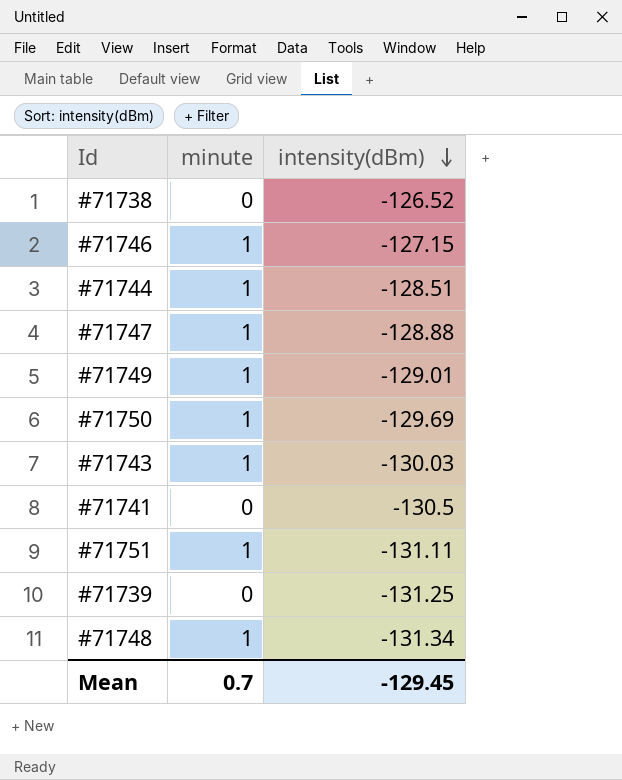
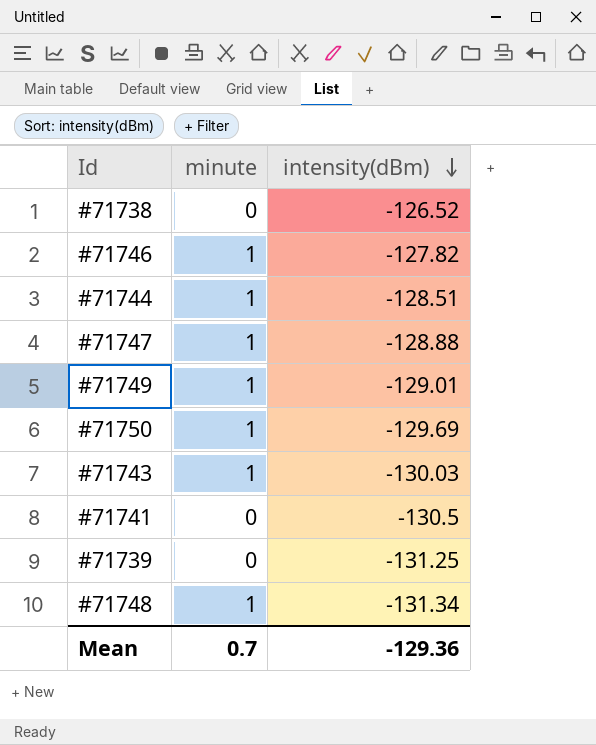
row #71751: 1 | -131.11 -> none
#71746 | intensity(dBm): -127.15 -> -127.82
Mean | intensity(dBm): -129.45 -> -129.36

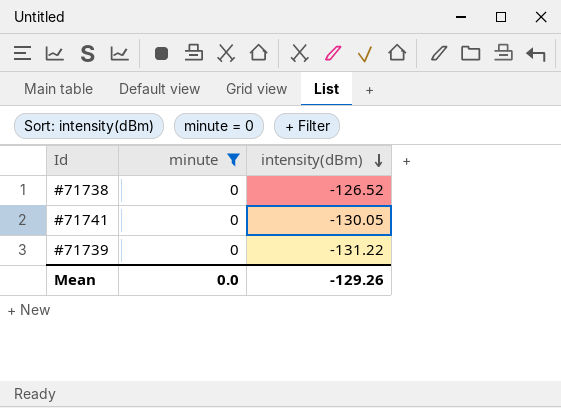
filter: none -> minute = 0
#71741 | intensity(dBm): -130.5 -> -130.05
#71739 | intensity(dBm): -131.25 -> -131.22
Mean | minute: 0.7 -> 0.0
Mean | intensity(dBm): -129.36 -> -129.26

